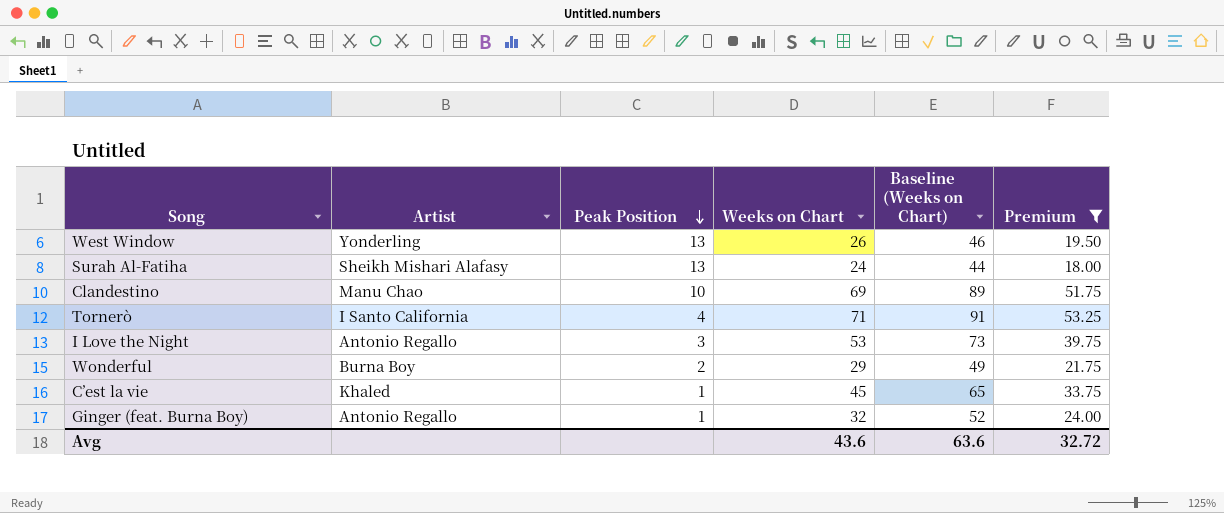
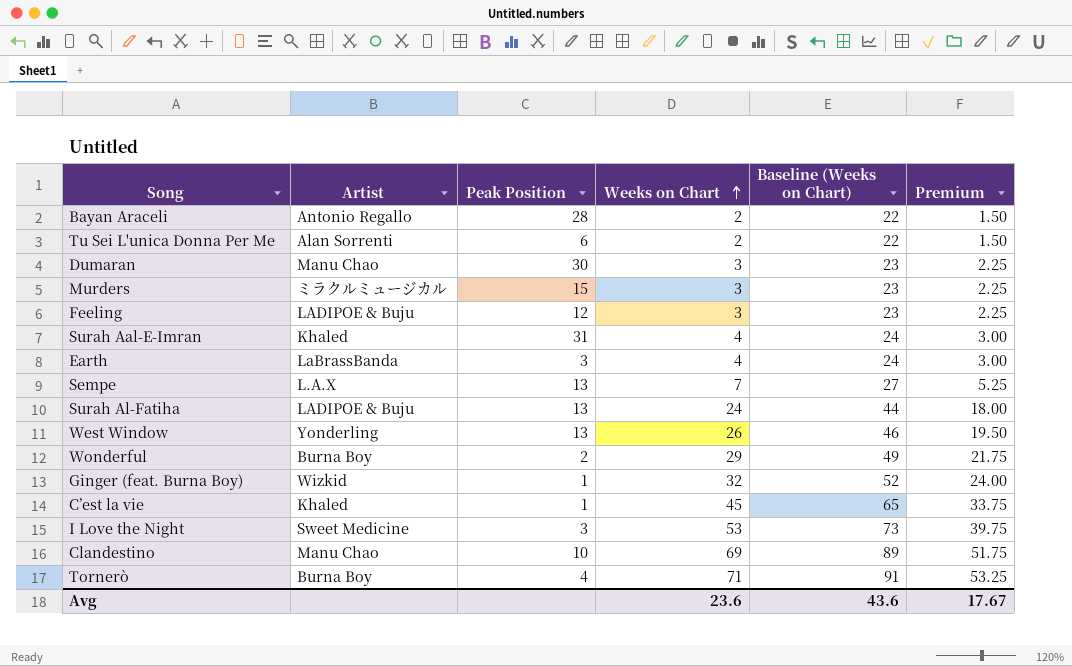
filter: Premium >= 18.00 -> none
row order: Peak Position descending -> Weeks on Chart ascending
Surah Al-Fatiha | Artist: Sheikh Mishari Alafasy -> LADIPOE & Buju
Ginger (feat. Burna Boy) | Artist: Antonio Regallo -> Wizkid
I Love the Night | Artist: Antonio Regallo -> Sweet Medicine
Tornerò | Artist: I Santo California -> Burna Boy
Avg | Weeks on Chart: 43.6 -> 23.6
Avg | Baseline (Weeks on Chart): 63.6 -> 43.6
Avg | Premium: 32.72 -> 17.67

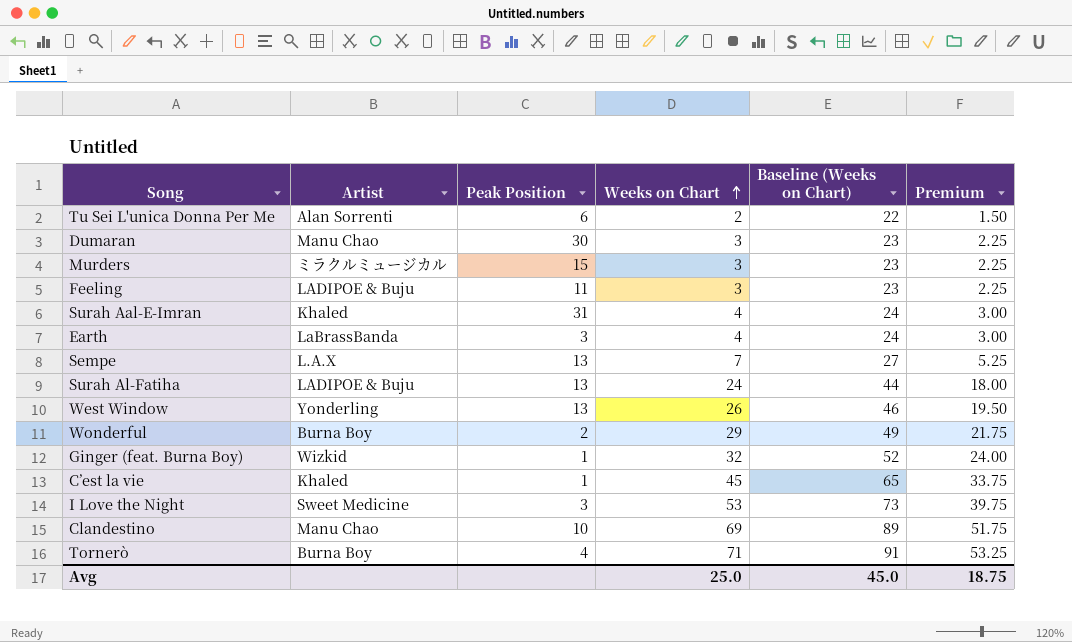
row Bayan Araceli: Antonio Regallo | 28 | 2 | 22 | 1.50 -> none
Feeling | Peak Position: 12 -> 11
Avg | Weeks on Chart: 23.6 -> 25.0
Avg | Baseline (Weeks on Chart): 43.6 -> 45.0
Avg | Premium: 17.67 -> 18.75

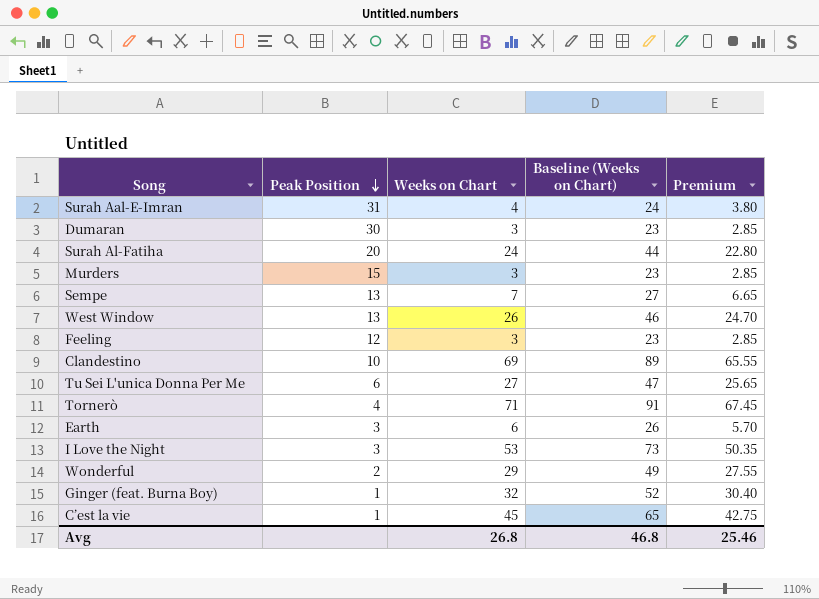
row order: Weeks on Chart ascending -> Peak Position descending
column Artist | position: 2 -> none
column Premium | formula: [Weeks on Chart] * 0.75 -> [Weeks on Chart] * 0.95
Surah Al-Fatiha | Peak Position: 13 -> 20
Feeling | Peak Position: 11 -> 12
Tu Sei L'unica Donna Per Me | Weeks on Chart: 2 -> 27
Tu Sei L'unica Donna Per Me | Baseline (Weeks on Chart): 22 -> 47
Earth | Weeks on Chart: 4 -> 6
Earth | Baseline (Weeks on Chart): 24 -> 26
Avg | Weeks on Chart: 25.0 -> 26.8
Avg | Baseline (Weeks on Chart): 45.0 -> 46.8
Avg | Premium: 18.75 -> 25.46

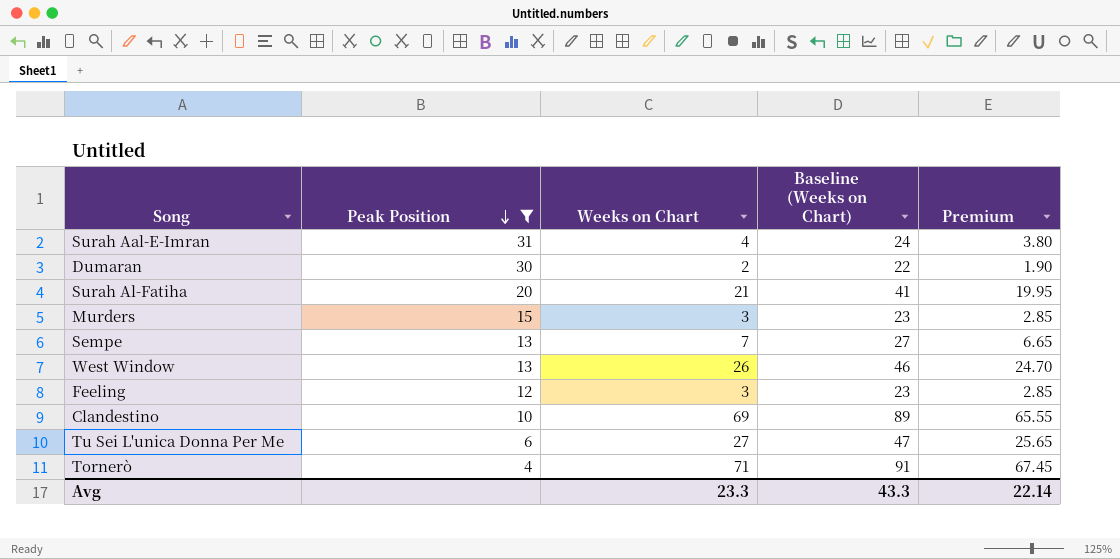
filter: none -> Peak Position >= 4
Dumaran | Weeks on Chart: 3 -> 2
Dumaran | Baseline (Weeks on Chart): 23 -> 22
Dumaran | Premium: 2.85 -> 1.90
Surah Al-Fatiha | Weeks on Chart: 24 -> 21
Surah Al-Fatiha | Baseline (Weeks on Chart): 44 -> 41
Surah Al-Fatiha | Premium: 22.80 -> 19.95
Avg | Weeks on Chart: 26.8 -> 23.3
Avg | Baseline (Weeks on Chart): 46.8 -> 43.3
Avg | Premium: 25.46 -> 22.14

